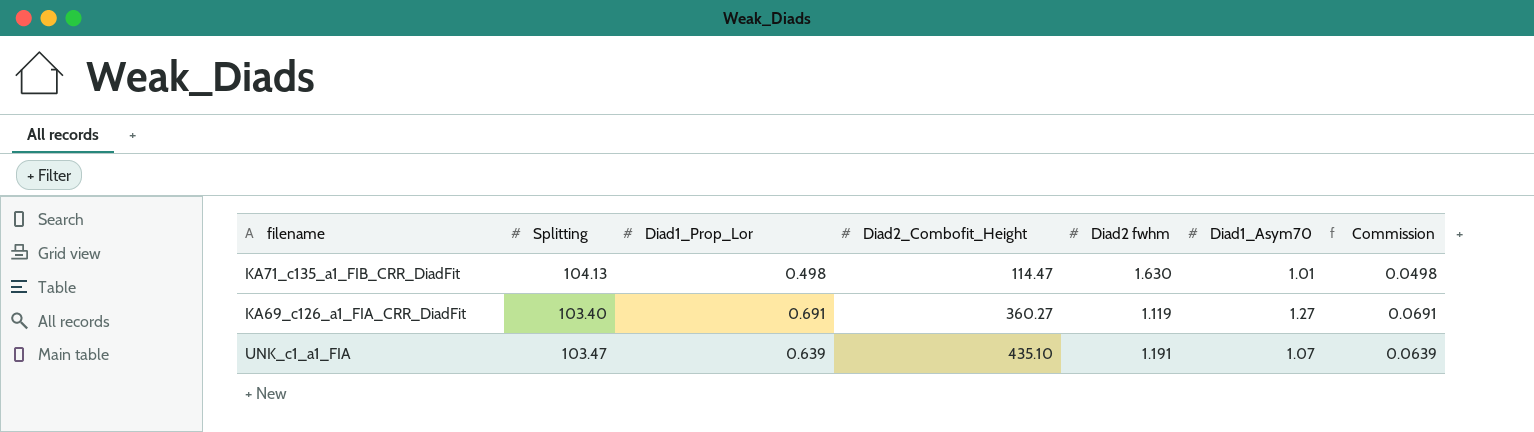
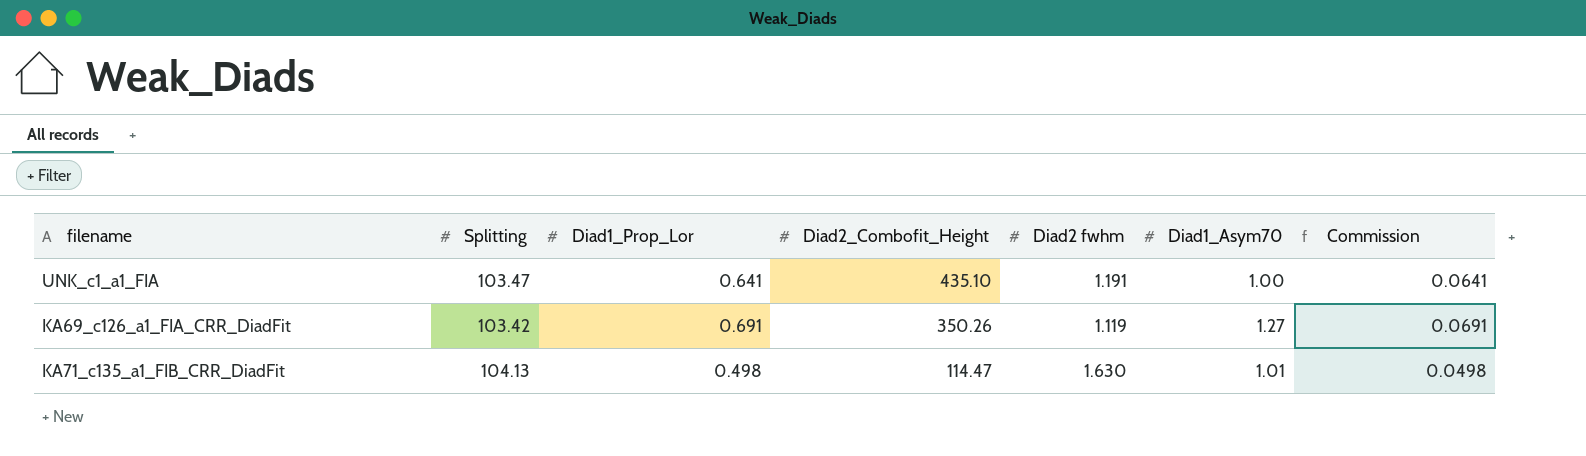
row order: Diad2_Combofit_Height ascending -> Diad2_Combofit_Height descending
UNK_c1_a1_FIA | Diad1_Prop_Lor: 0.639 -> 0.641
UNK_c1_a1_FIA | Diad1_Asym70: 1.07 -> 1.00
UNK_c1_a1_FIA | Commission: 0.0639 -> 0.0641
KA69_c126_a1_FIA_CRR_DiadFit | Splitting: 103.40 -> 103.42
KA69_c126_a1_FIA_CRR_DiadFit | Diad2_Combofit_Height: 360.27 -> 350.26

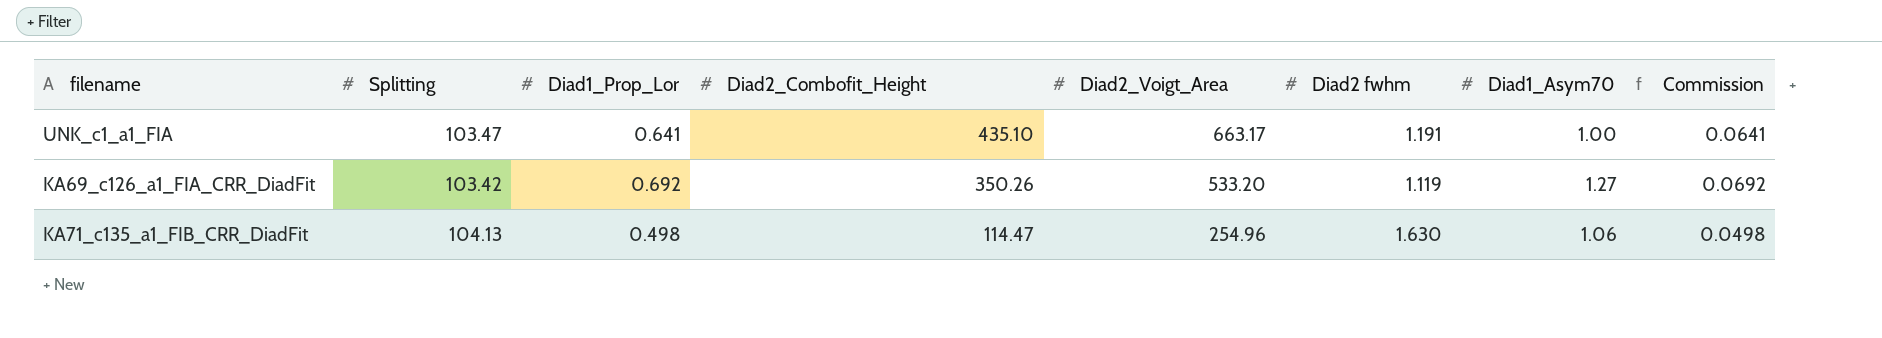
column Diad2_Voigt_Area | position: none -> 5
KA69_c126_a1_FIA_CRR_DiadFit | Diad1_Prop_Lor: 0.691 -> 0.692
KA69_c126_a1_FIA_CRR_DiadFit | Commission: 0.0691 -> 0.0692
KA71_c135_a1_FIB_CRR_DiadFit | Diad1_Asym70: 1.01 -> 1.06

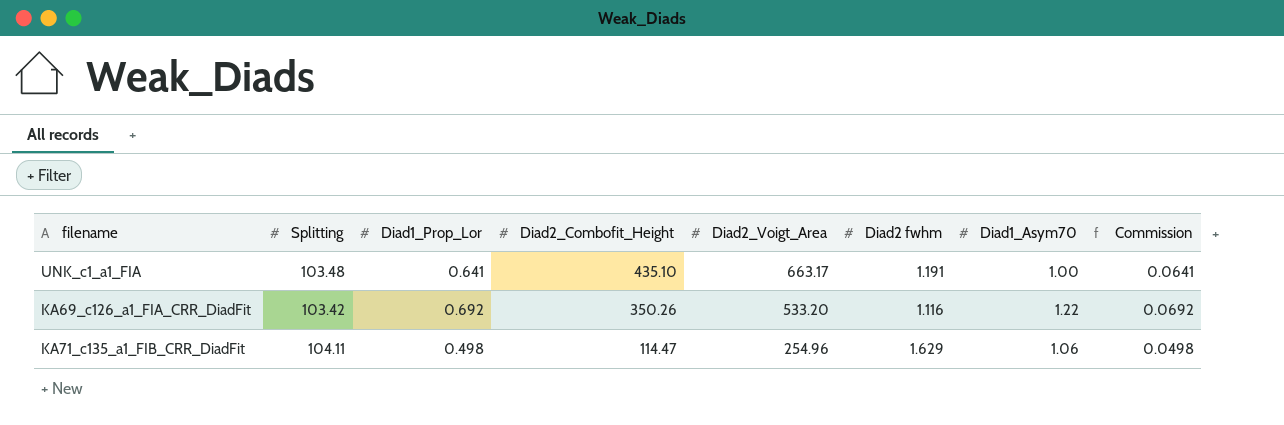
UNK_c1_a1_FIA | Splitting: 103.47 -> 103.48
KA69_c126_a1_FIA_CRR_DiadFit | Diad2 fwhm: 1.119 -> 1.116
KA69_c126_a1_FIA_CRR_DiadFit | Diad1_Asym70: 1.27 -> 1.22
KA71_c135_a1_FIB_CRR_DiadFit | Splitting: 104.13 -> 104.11
KA71_c135_a1_FIB_CRR_DiadFit | Diad2 fwhm: 1.630 -> 1.629

